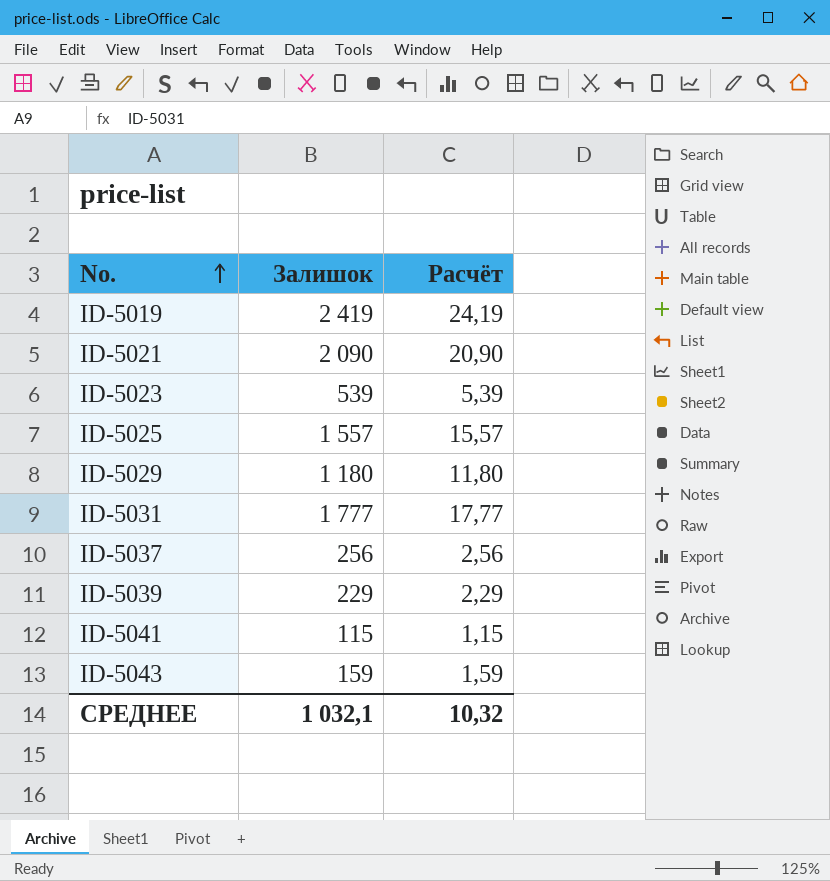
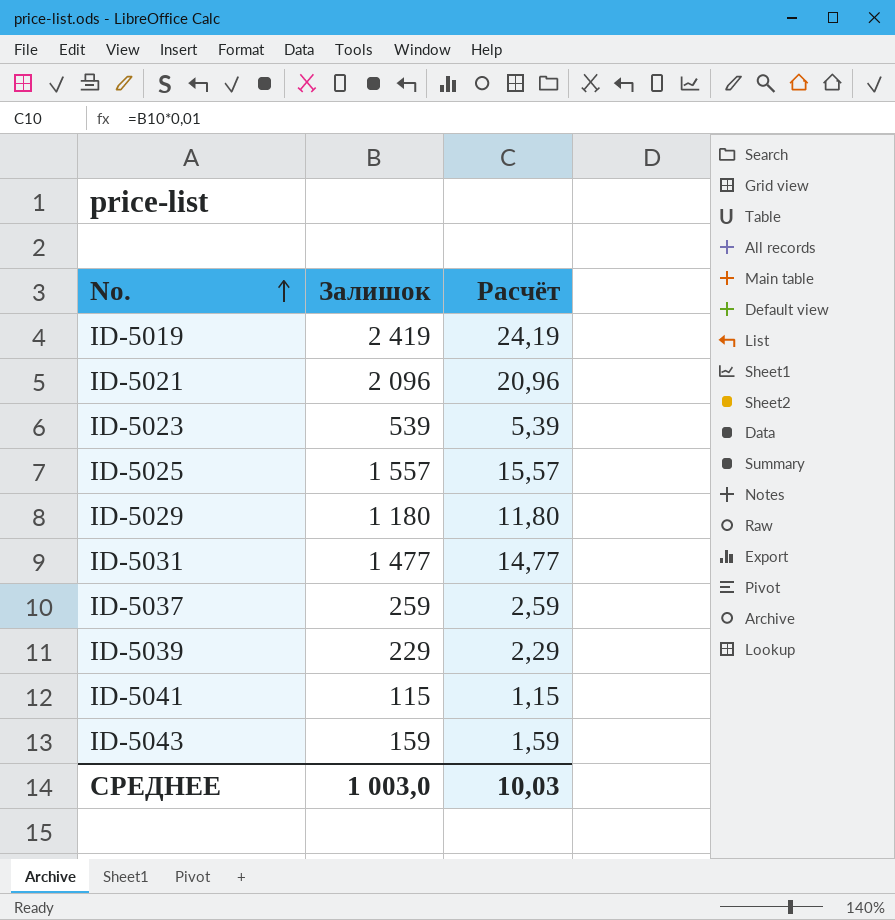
ID-5021 | Залишок: 2 090 -> 2 096
ID-5021 | Расчёт: 20,90 -> 20,96
ID-5031 | Залишок: 1 777 -> 1 477
ID-5031 | Расчёт: 17,77 -> 14,77
ID-5037 | Залишок: 256 -> 259
ID-5037 | Расчёт: 2,56 -> 2,59
СРЕДНЕЕ | Залишок: 1 032,1 -> 1 003,0
СРЕДНЕЕ | Расчёт: 10,32 -> 10,03

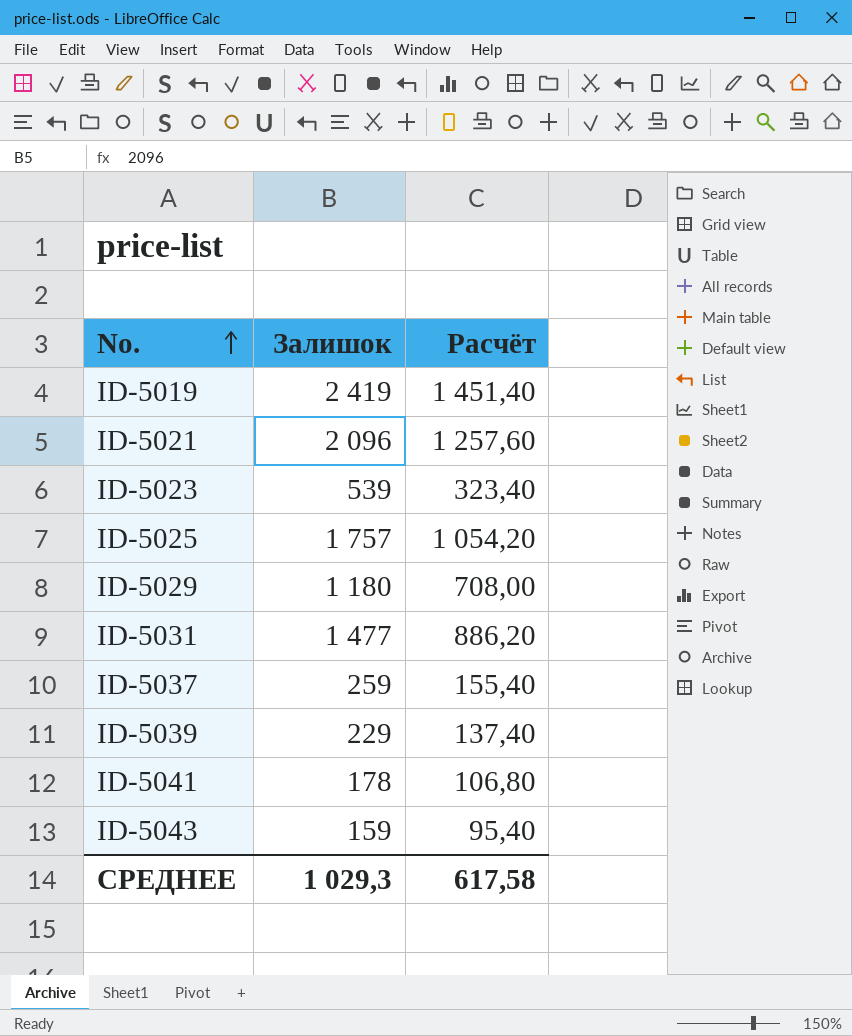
column Расчёт | formula: [Залишок] * 0,01 -> [Залишок] * 0,6
ID-5025 | Залишок: 1 557 -> 1 757
ID-5041 | Залишок: 115 -> 178
СРЕДНЕЕ | Залишок: 1 003,0 -> 1 029,3
СРЕДНЕЕ | Расчёт: 10,03 -> 617,58

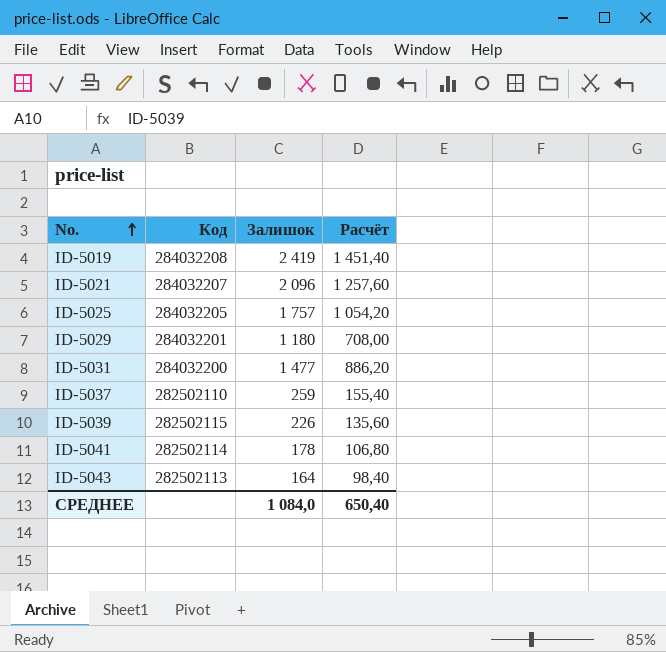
column Код | position: none -> 2
row ID-5023: 539 | 323,40 -> none
ID-5039 | Залишок: 229 -> 226
ID-5039 | Расчёт: 137,40 -> 135,60
ID-5043 | Залишок: 159 -> 164
ID-5043 | Расчёт: 95,40 -> 98,40
СРЕДНЕЕ | Залишок: 1 029,3 -> 1 084,0
СРЕДНЕЕ | Расчёт: 617,58 -> 650,40

